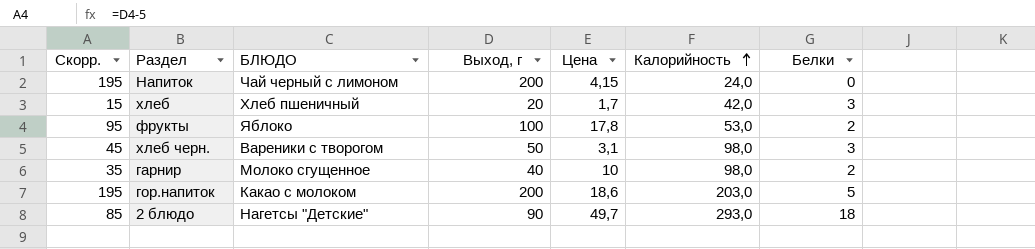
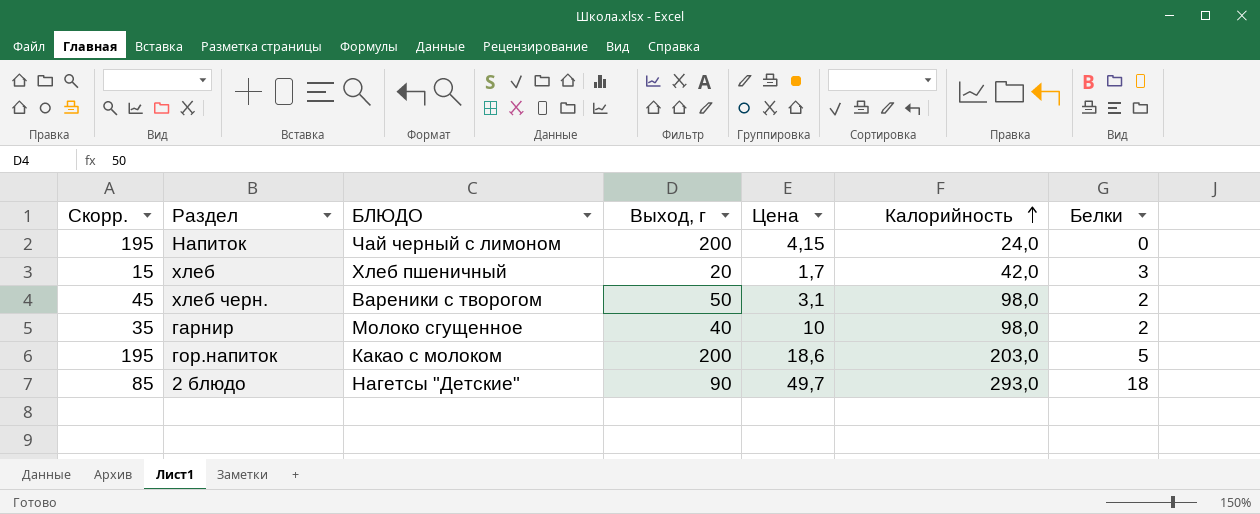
row фрукты: 95 | Яблоко | 100 | 17,8 | 53,0 | 2 -> none
хлеб черн. | Белки: 3 -> 2

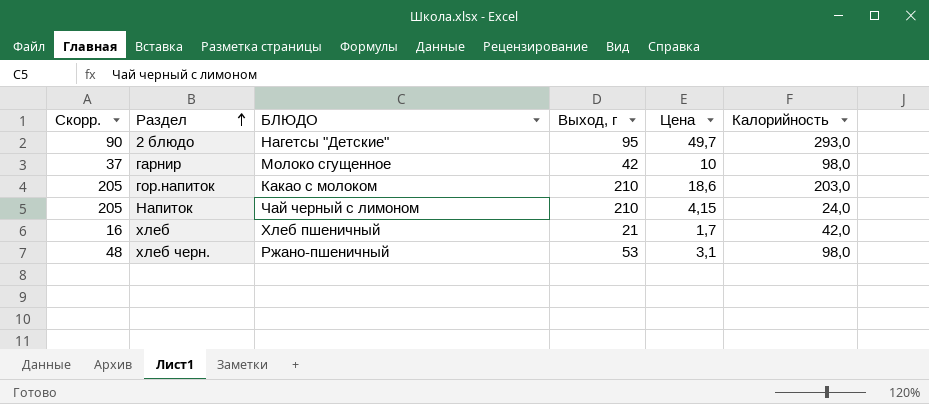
row order: Калорийность ascending -> Раздел ascending
column Белки | position: 7 -> none
2 блюдо | Скорр.: 85 -> 90
2 блюдо | Выход, г: 90 -> 95
гарнир | Скорр.: 35 -> 37
гарнир | Выход, г: 40 -> 42
гор.напиток | Скорр.: 195 -> 205
гор.напиток | Выход, г: 200 -> 210
Напиток | Скорр.: 195 -> 205
Напиток | Выход, г: 200 -> 210
хлеб | Скорр.: 15 -> 16
хлеб | Выход, г: 20 -> 21
хлеб черн. | Скорр.: 45 -> 48
хлеб черн. | БЛЮДО: Вареники с творогом -> Ржано-пшеничный
хлеб черн. | Выход, г: 50 -> 53

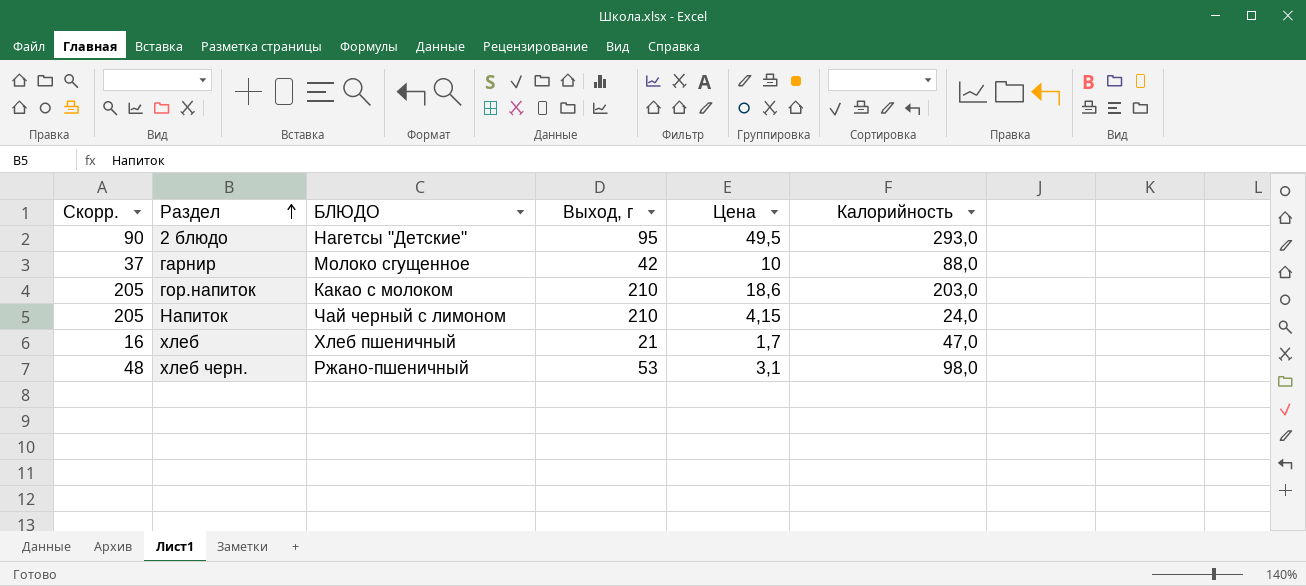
2 блюдо | Цена: 49,7 -> 49,5
гарнир | Калорийность: 98,0 -> 88,0
хлеб | Калорийность: 42,0 -> 47,0

